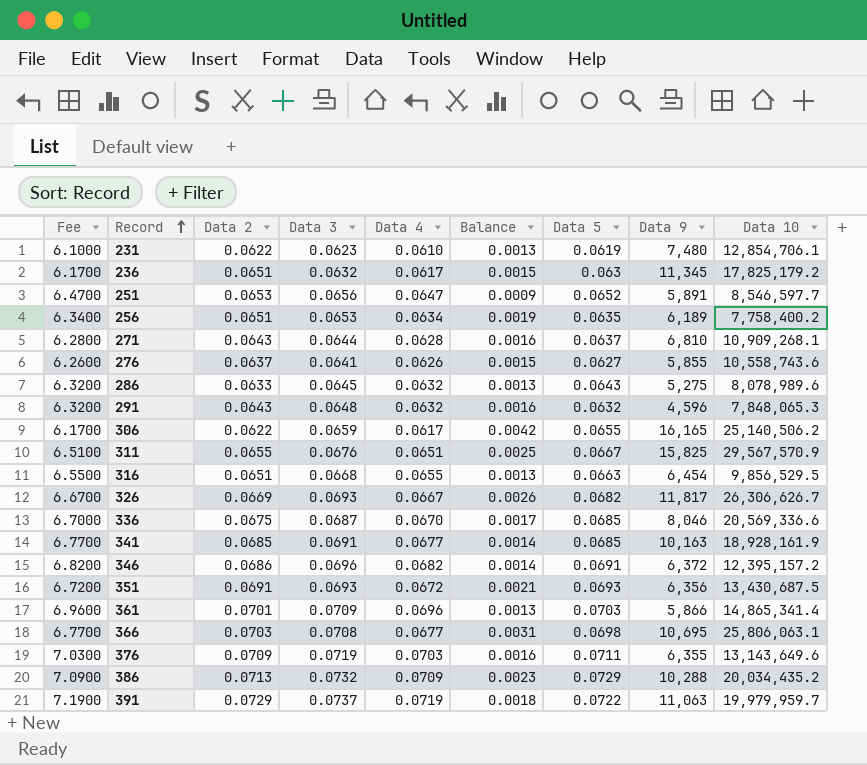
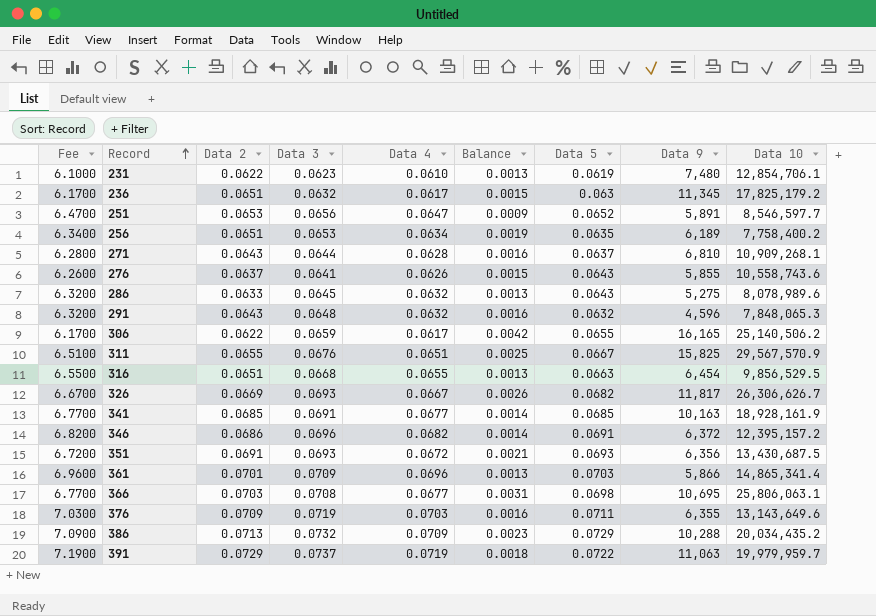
row 336: 6.7000 | 0.0675 | 0.0687 | 0.0670 | 0.0017 | 0.0685 | 8,046 | 20,569,336.6 -> none
276 | Data 5: 0.0627 -> 0.0643

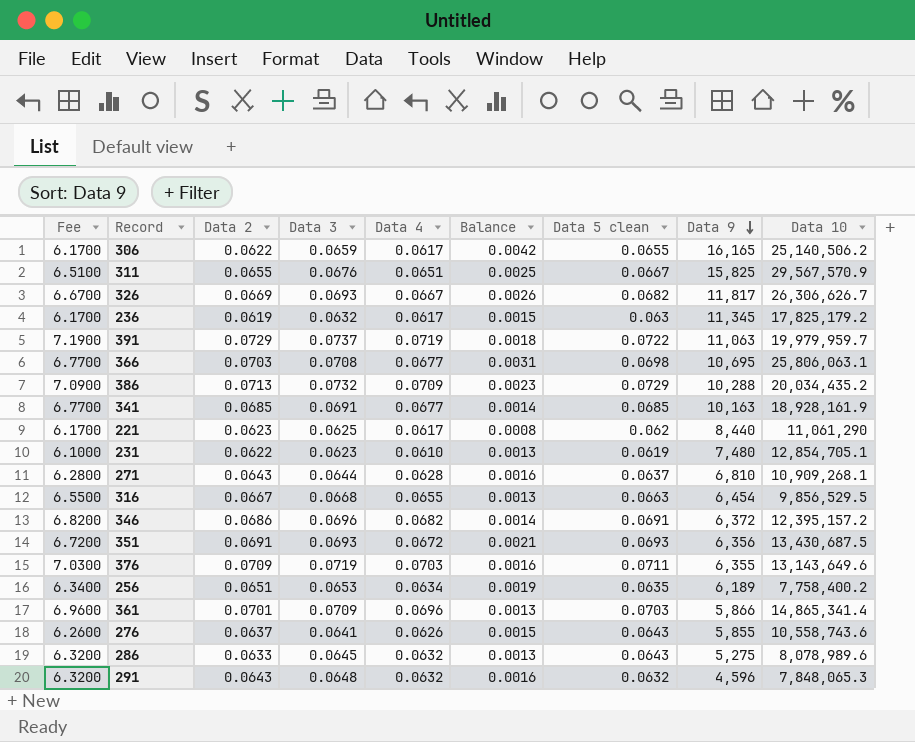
row order: Record ascending -> Data 9 descending
column name: Data 5 -> Data 5 clean
row 251: 6.4700 | 0.0653 | 0.0656 | 0.0647 | 0.0009 | 0.0652 | 5,891 | 8,546,597.7 -> none
236 | Data 2: 0.0651 -> 0.0619
row 221: none -> 6.1700 | 0.0623 | 0.0625 | 0.0617 | 0.0008 | 0.062 | 8,440 | 11,061,290
231 | Data 10: 12,854,706.1 -> 12,854,705.1
316 | Data 2: 0.0651 -> 0.0667

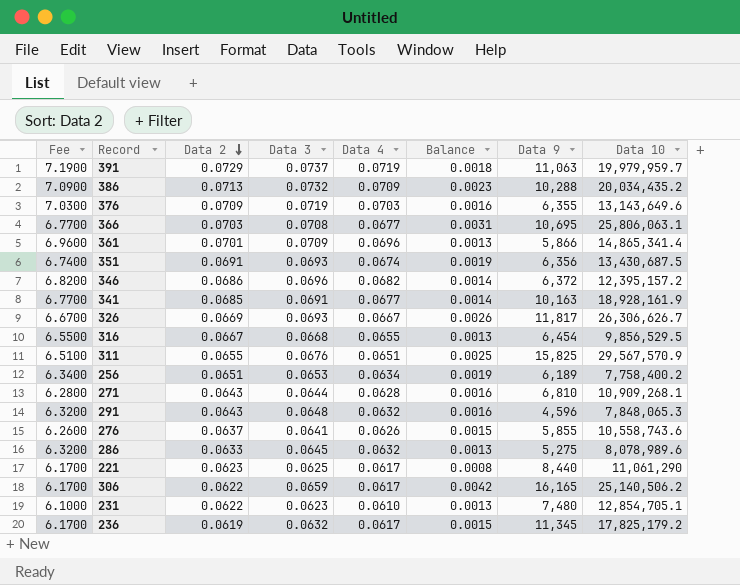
row order: Data 9 descending -> Data 2 descending
column Data 5 clean | position: 7 -> none
351 | Fee: 6.7200 -> 6.7400
351 | Data 4: 0.0672 -> 0.0674
351 | Balance: 0.0021 -> 0.0019

